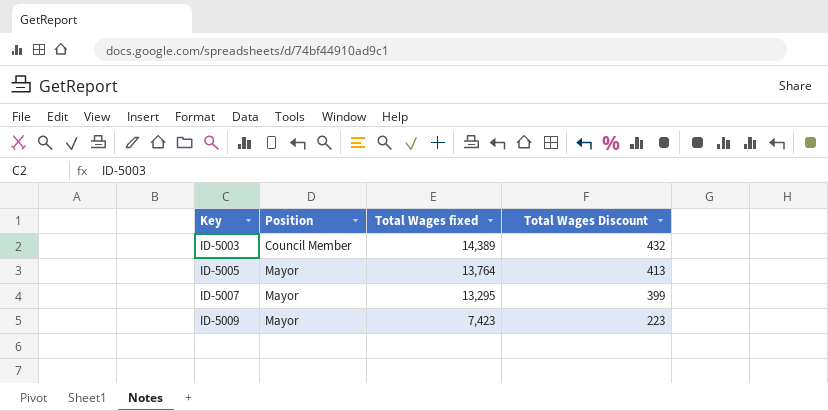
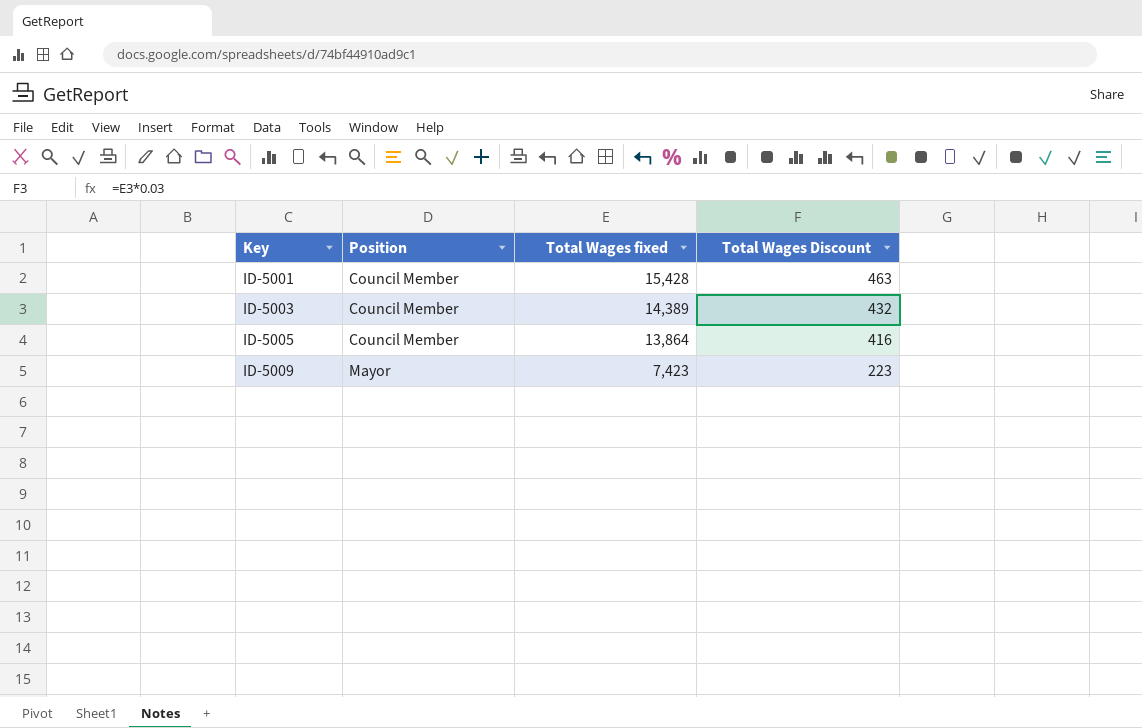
row ID-5007: Mayor | 13,295 | 399 -> none
row ID-5001: none -> Council Member | 15,428 | 463
ID-5005 | Position: Mayor -> Council Member
ID-5005 | Total Wages fixed: 13,764 -> 13,864
ID-5005 | Total Wages Discount: 413 -> 416

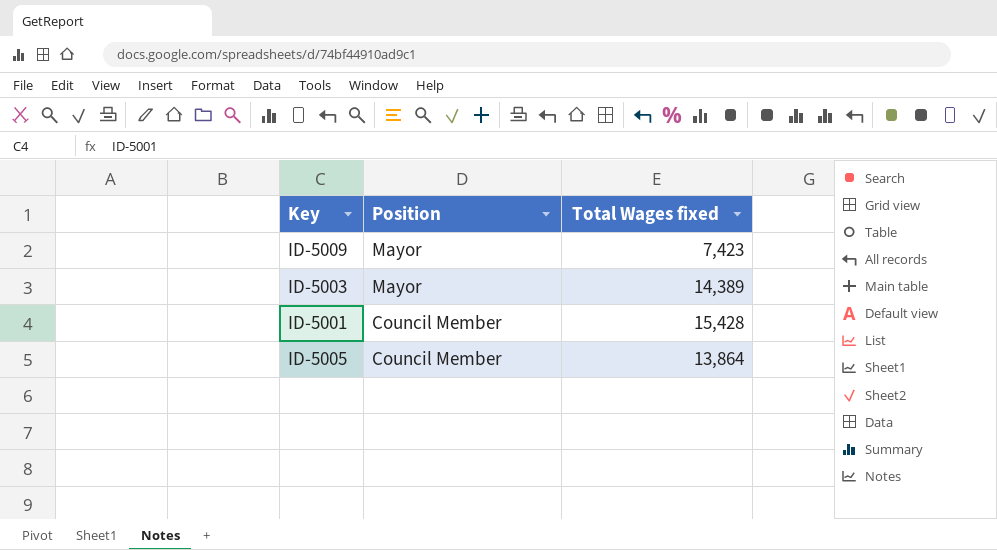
row order: Key ascending -> Position descending
column Total Wages Discount | formula: [Total Wages fixed] * 0.03 -> none
ID-5003 | Position: Council Member -> Mayor

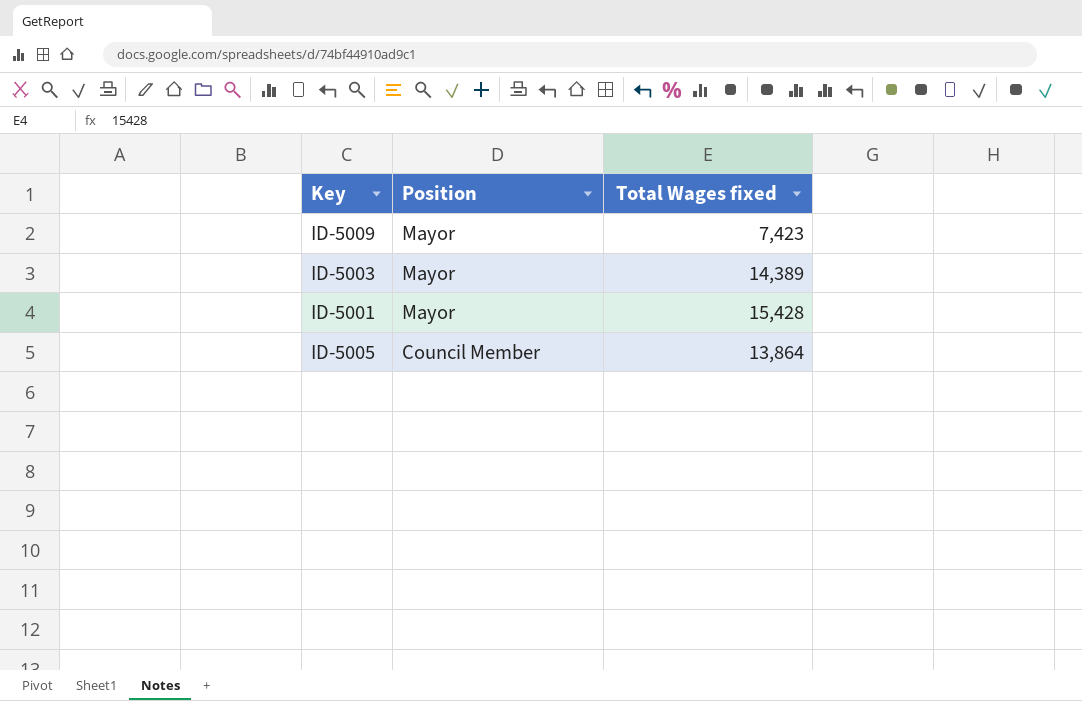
ID-5001 | Position: Council Member -> Mayor

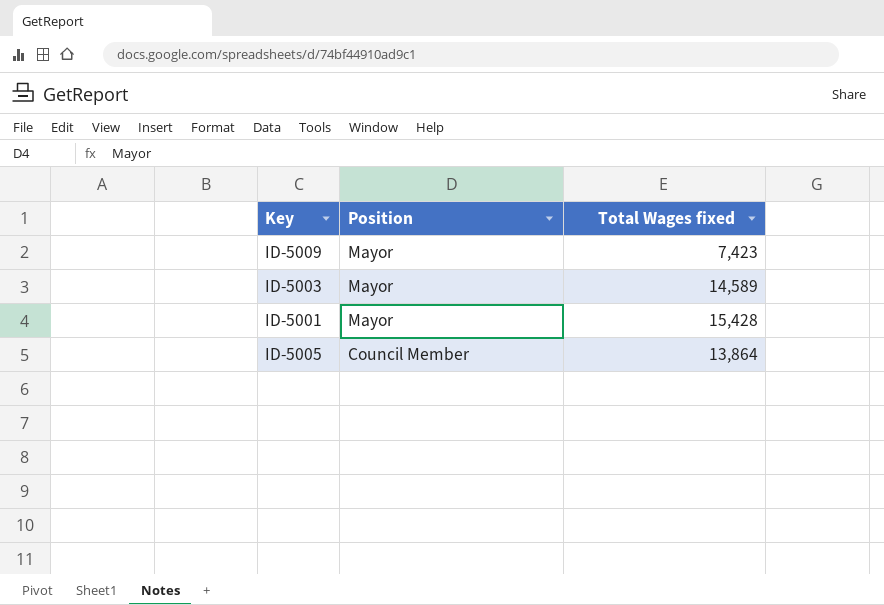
ID-5003 | Total Wages fixed: 14,389 -> 14,589

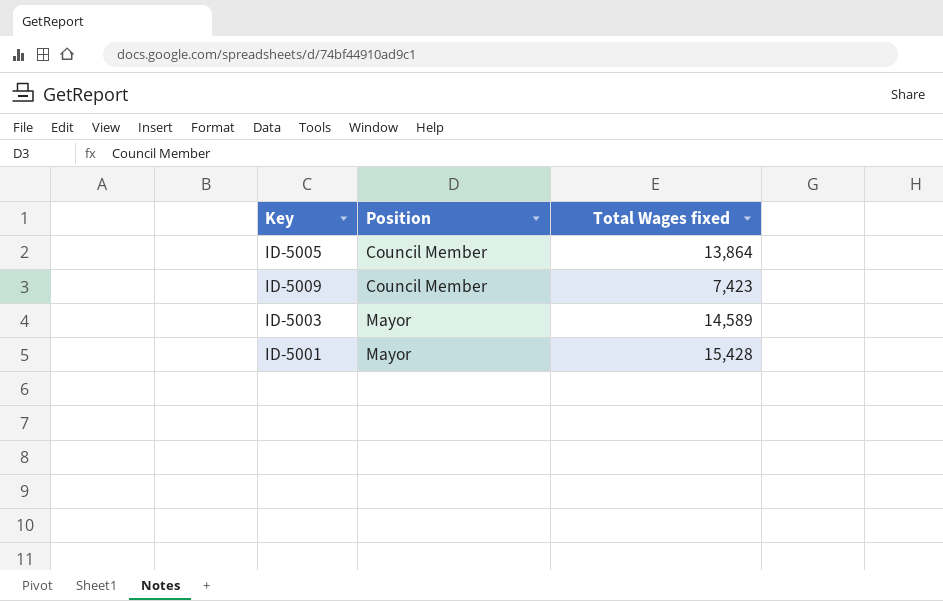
row order: Position descending -> Position ascending
ID-5009 | Position: Mayor -> Council Member

